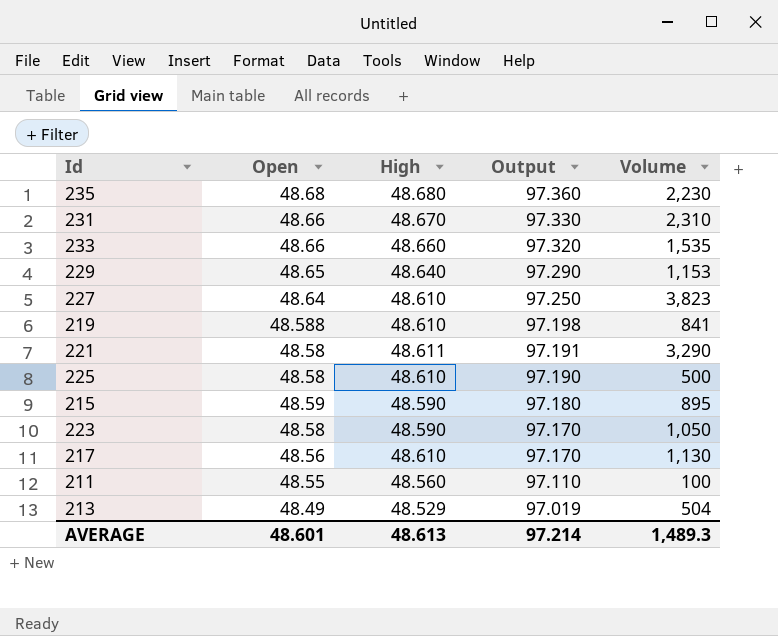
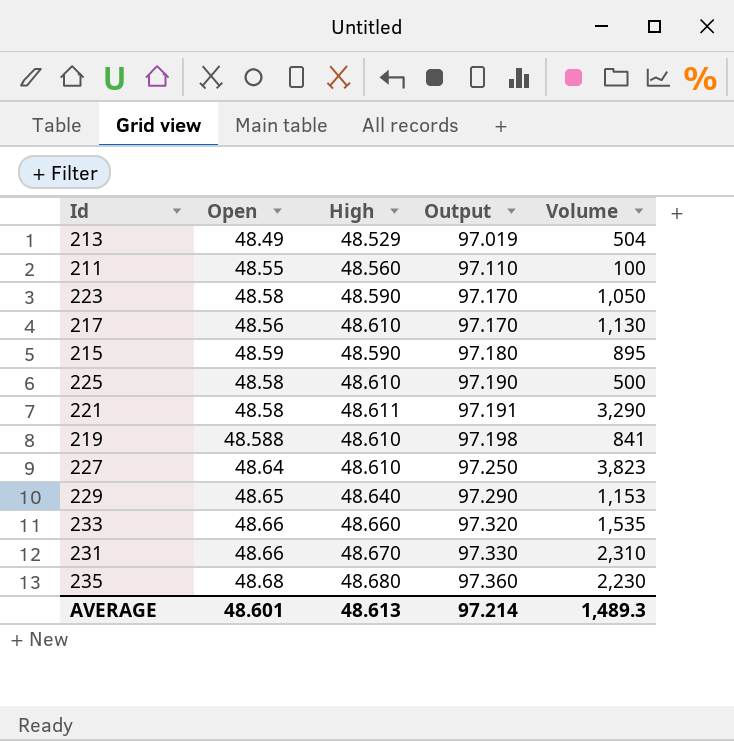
row order: Output descending -> Output ascending

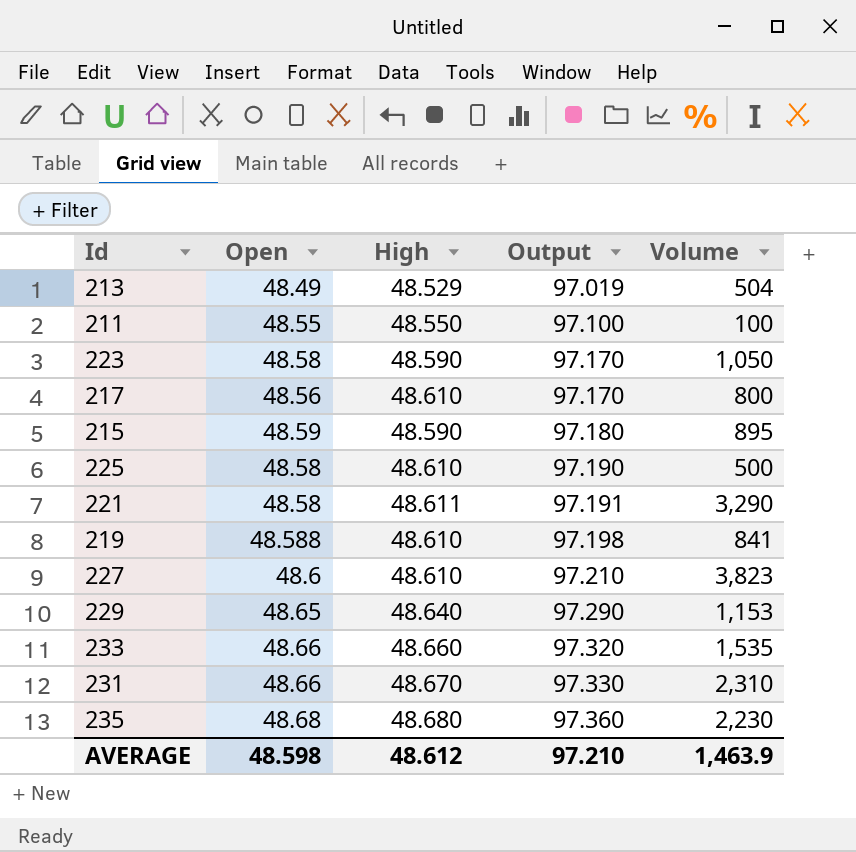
211 | High: 48.560 -> 48.550
211 | Output: 97.110 -> 97.100
217 | Volume: 1,130 -> 800
227 | Open: 48.64 -> 48.6
227 | Output: 97.250 -> 97.210
AVERAGE | Open: 48.601 -> 48.598
AVERAGE | High: 48.613 -> 48.612
AVERAGE | Output: 97.214 -> 97.210
AVERAGE | Volume: 1,489.3 -> 1,463.9

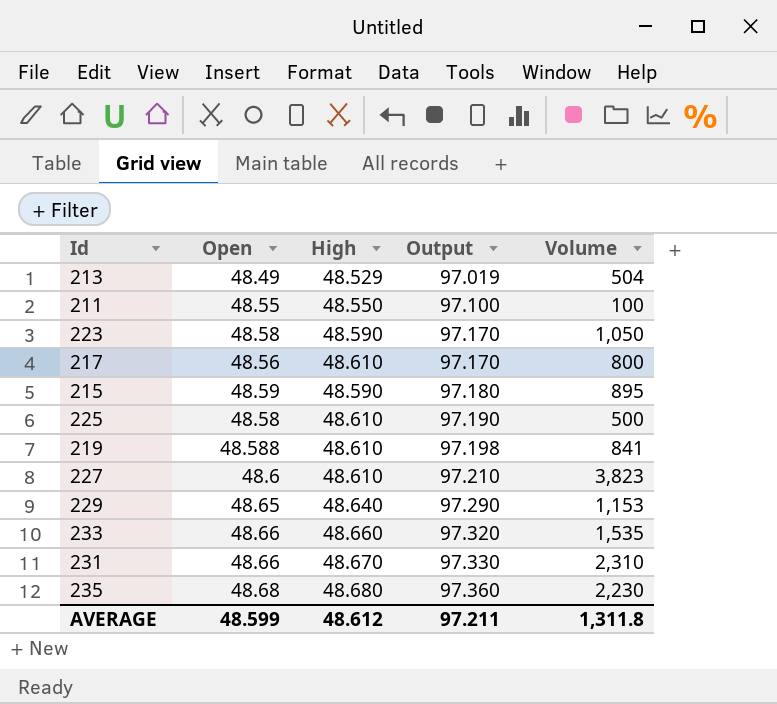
row 221: 48.58 | 48.611 | 97.191 | 3,290 -> none
AVERAGE | Open: 48.598 -> 48.599
AVERAGE | Output: 97.210 -> 97.211
AVERAGE | Volume: 1,463.9 -> 1,311.8

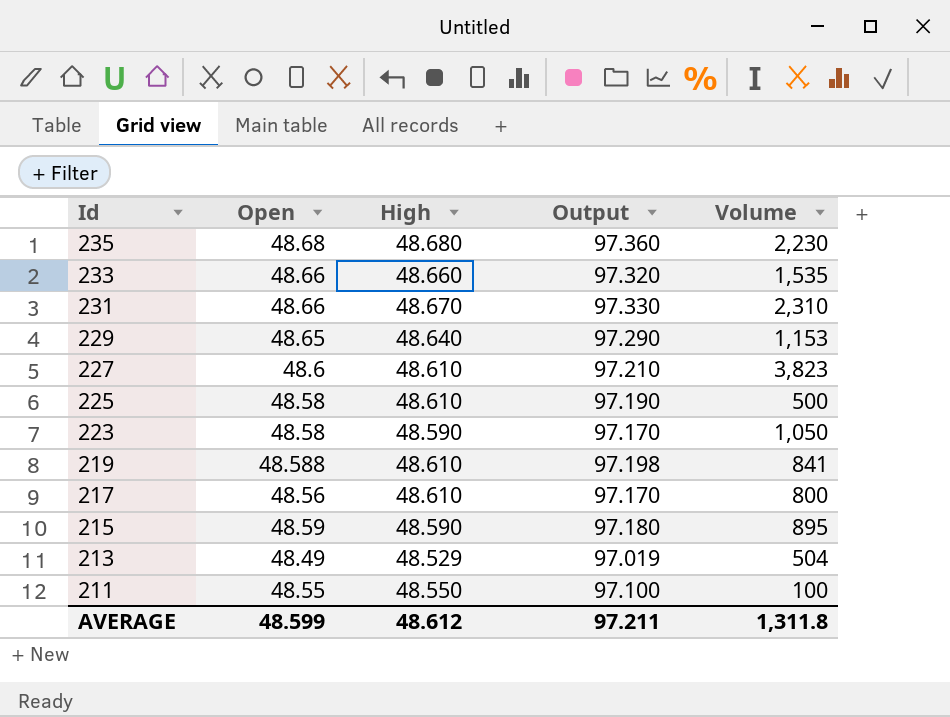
row order: Output ascending -> Id descending

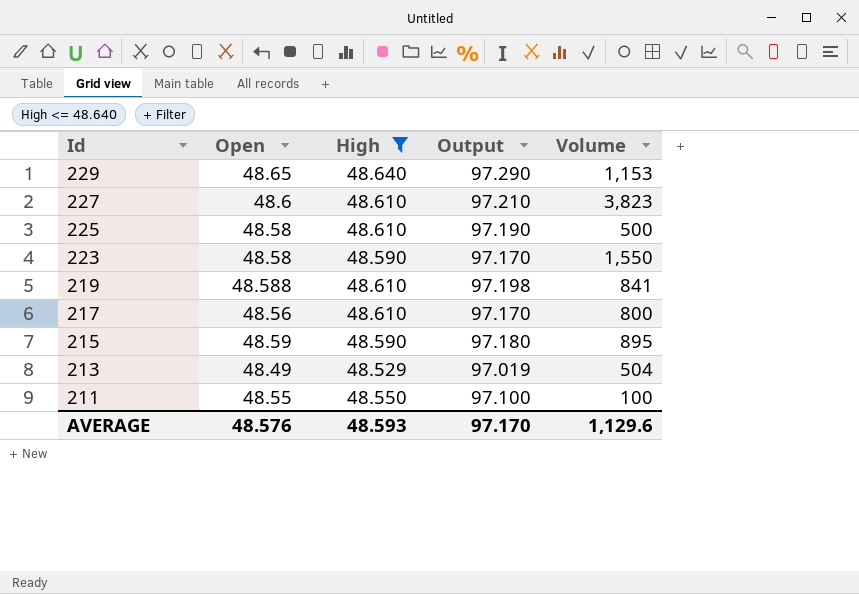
filter: none -> High <= 48.640
223 | Volume: 1,050 -> 1,550
AVERAGE | Open: 48.599 -> 48.576
AVERAGE | High: 48.612 -> 48.593
AVERAGE | Output: 97.211 -> 97.170
AVERAGE | Volume: 1,311.8 -> 1,129.6

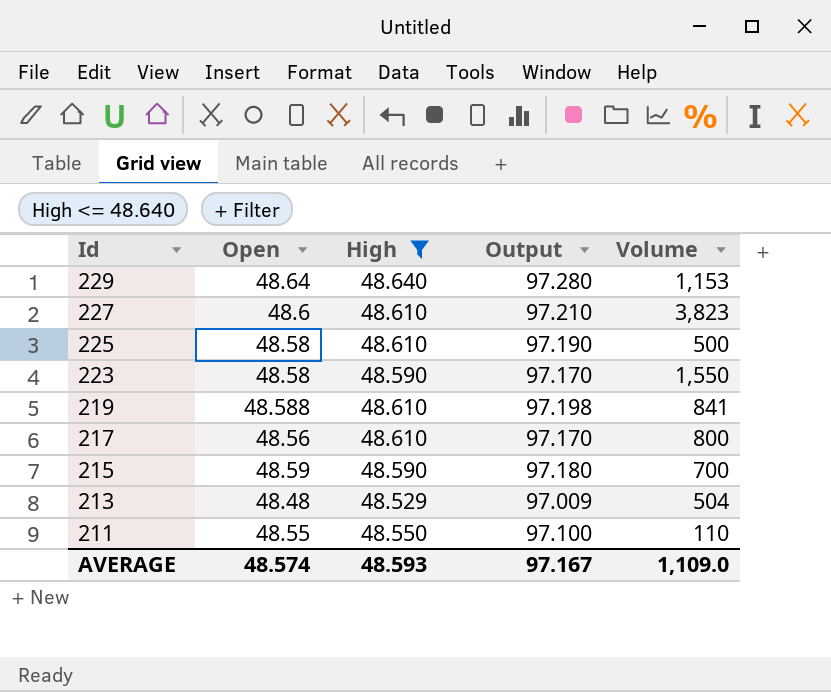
229 | Open: 48.65 -> 48.64
229 | Output: 97.290 -> 97.280
215 | Volume: 895 -> 700
213 | Open: 48.49 -> 48.48
213 | Output: 97.019 -> 97.009
211 | Volume: 100 -> 110
AVERAGE | Open: 48.576 -> 48.574
AVERAGE | Output: 97.170 -> 97.167
AVERAGE | Volume: 1,129.6 -> 1,109.0

